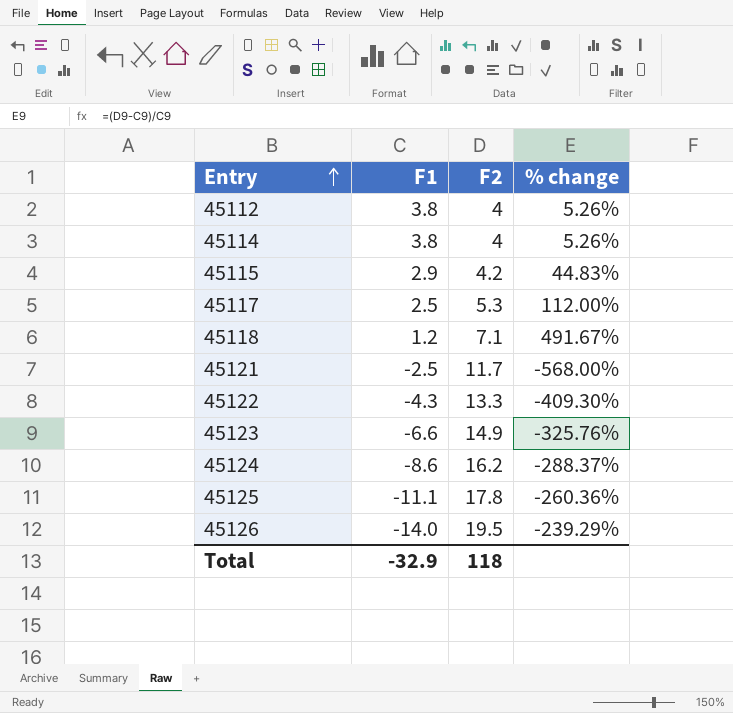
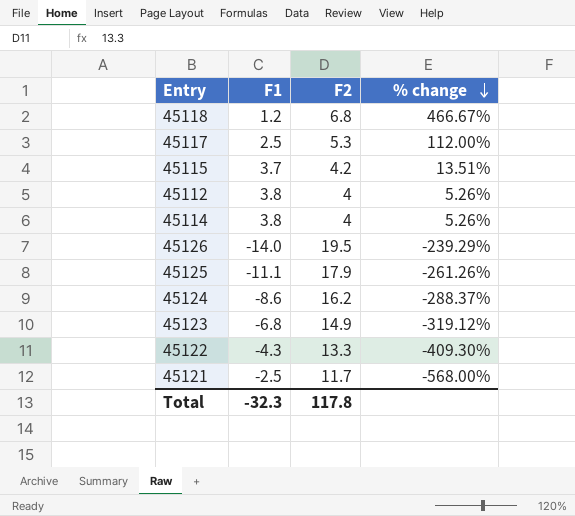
row order: Entry ascending -> % change descending
45118 | F2: 7.1 -> 6.8
45118 | % change: 491.67% -> 466.67%
45115 | F1: 2.9 -> 3.7
45115 | % change: 44.83% -> 13.51%
45125 | F2: 17.8 -> 17.9
45125 | % change: -260.36% -> -261.26%
45123 | F1: -6.6 -> -6.8
45123 | % change: -325.76% -> -319.12%
Total | F1: -32.9 -> -32.3
Total | F2: 118 -> 117.8

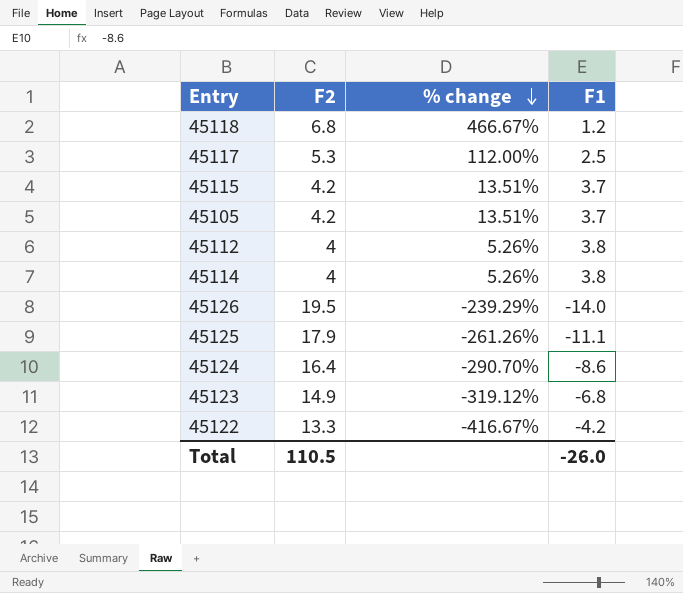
column F1 | position: 2 -> 4
row 45121: -2.5 | 11.7 | -568.00% -> none
row 45105: none -> 4.2 | 13.51% | 3.7
45124 | F2: 16.2 -> 16.4
45124 | % change: -288.37% -> -290.70%
45122 | % change: -409.30% -> -416.67%
45122 | F1: -4.3 -> -4.2
Total | F2: 117.8 -> 110.5
Total | F1: -32.3 -> -26.0

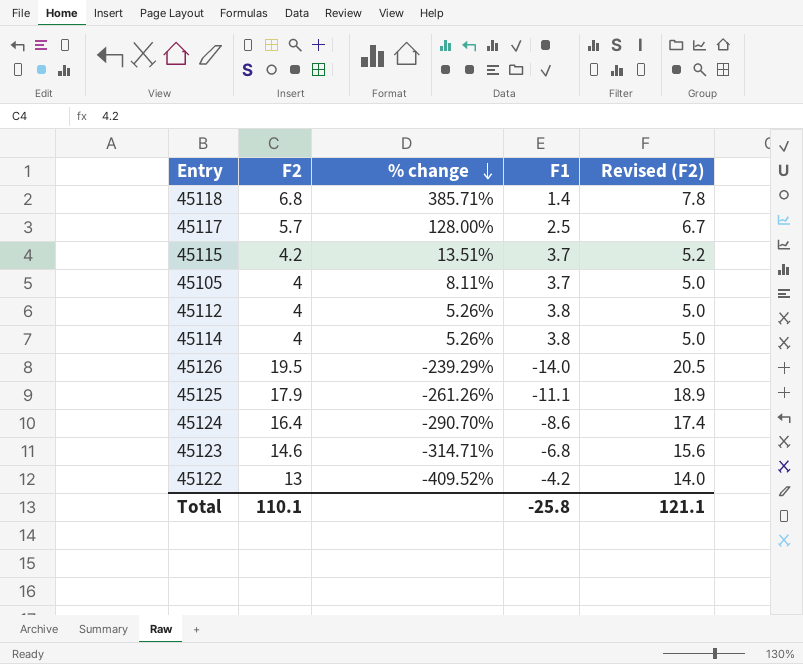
column Revised (F2) | formula: none -> [F2] + 1
45118 | % change: 466.67% -> 385.71%
45118 | F1: 1.2 -> 1.4
45117 | F2: 5.3 -> 5.7
45117 | % change: 112.00% -> 128.00%
45105 | F2: 4.2 -> 4
45105 | % change: 13.51% -> 8.11%
45123 | F2: 14.9 -> 14.6
45123 | % change: -319.12% -> -314.71%
45122 | F2: 13.3 -> 13
45122 | % change: -416.67% -> -409.52%
Total | F2: 110.5 -> 110.1
Total | F1: -26.0 -> -25.8

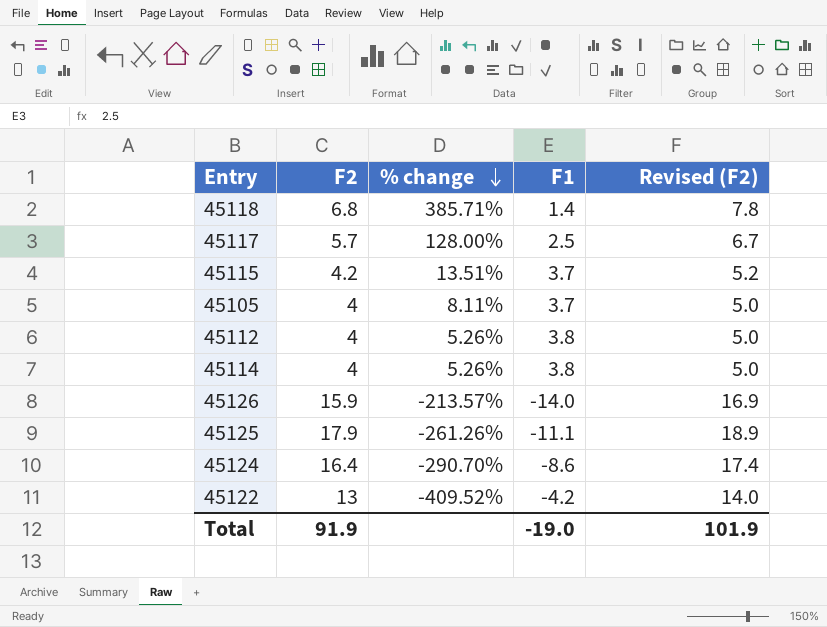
row 45123: 14.6 | -314.71% | -6.8 | 15.6 -> none
45126 | F2: 19.5 -> 15.9
45126 | % change: -239.29% -> -213.57%
45126 | Revised (F2): 20.5 -> 16.9
Total | F2: 110.1 -> 91.9
Total | F1: -25.8 -> -19.0
Total | Revised (F2): 121.1 -> 101.9

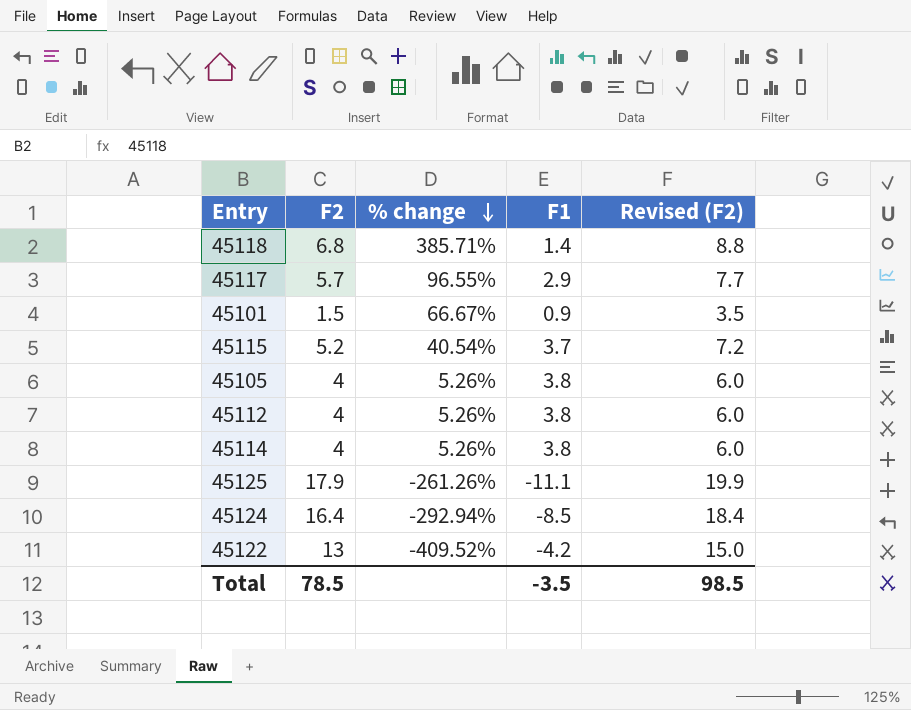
column Revised (F2) | formula: [F2] + 1 -> [F2] + 2
row 45126: 15.9 | -213.57% | -14.0 | 16.9 -> none
45117 | % change: 128.00% -> 96.55%
45117 | F1: 2.5 -> 2.9
row 45101: none -> 1.5 | 66.67% | 0.9 | 3.5
45115 | F2: 4.2 -> 5.2
45115 | % change: 13.51% -> 40.54%
45105 | % change: 8.11% -> 5.26%
45105 | F1: 3.7 -> 3.8
45124 | % change: -290.70% -> -292.94%
45124 | F1: -8.6 -> -8.5
Total | F2: 91.9 -> 78.5
Total | F1: -19.0 -> -3.5
Total | Revised (F2): 101.9 -> 98.5

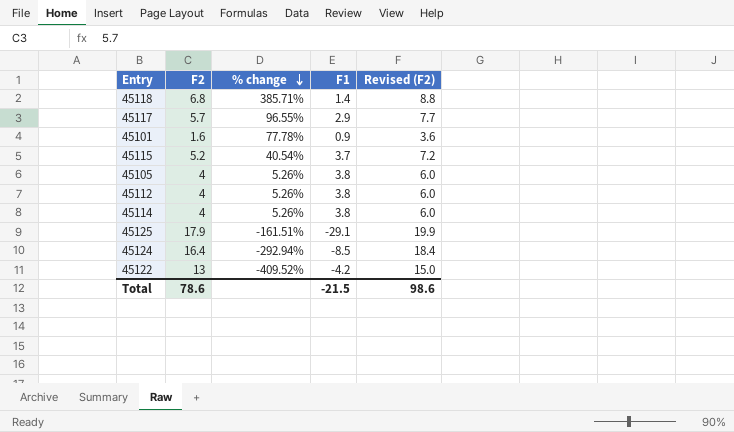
45101 | F2: 1.5 -> 1.6
45101 | % change: 66.67% -> 77.78%
45101 | Revised (F2): 3.5 -> 3.6
45125 | % change: -261.26% -> -161.51%
45125 | F1: -11.1 -> -29.1
Total | F2: 78.5 -> 78.6
Total | F1: -3.5 -> -21.5
Total | Revised (F2): 98.5 -> 98.6

